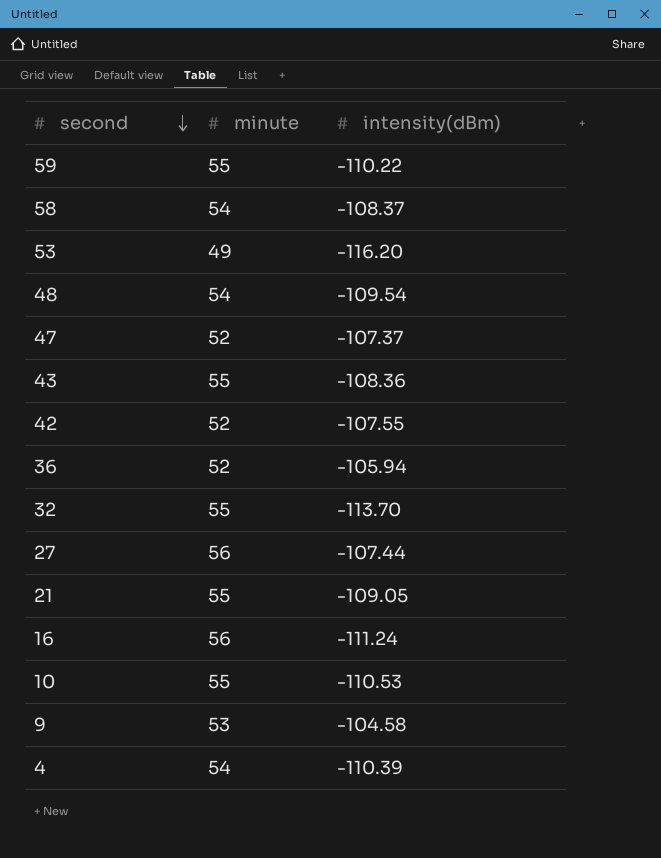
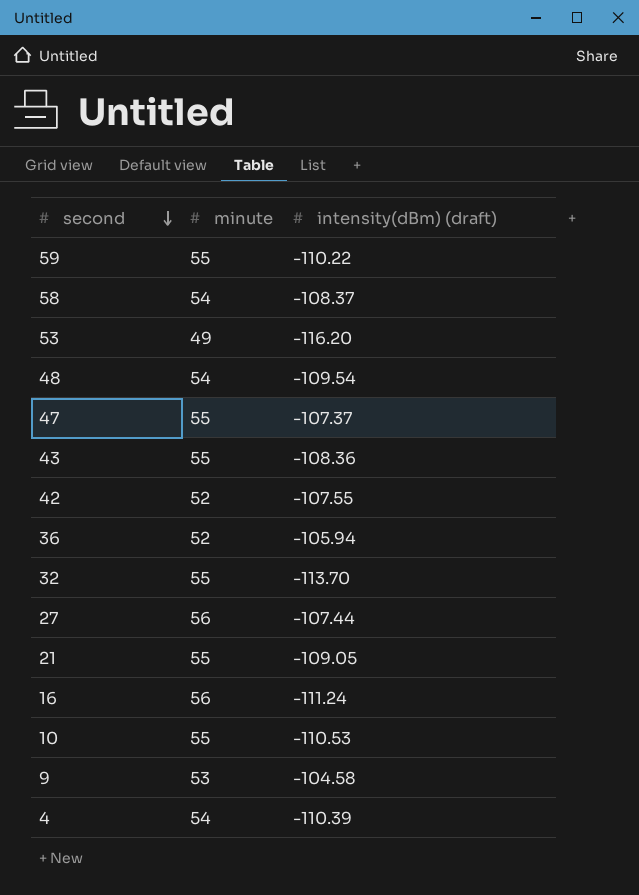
column name: intensity(dBm) -> intensity(dBm) (draft)
47 | minute: 52 -> 55

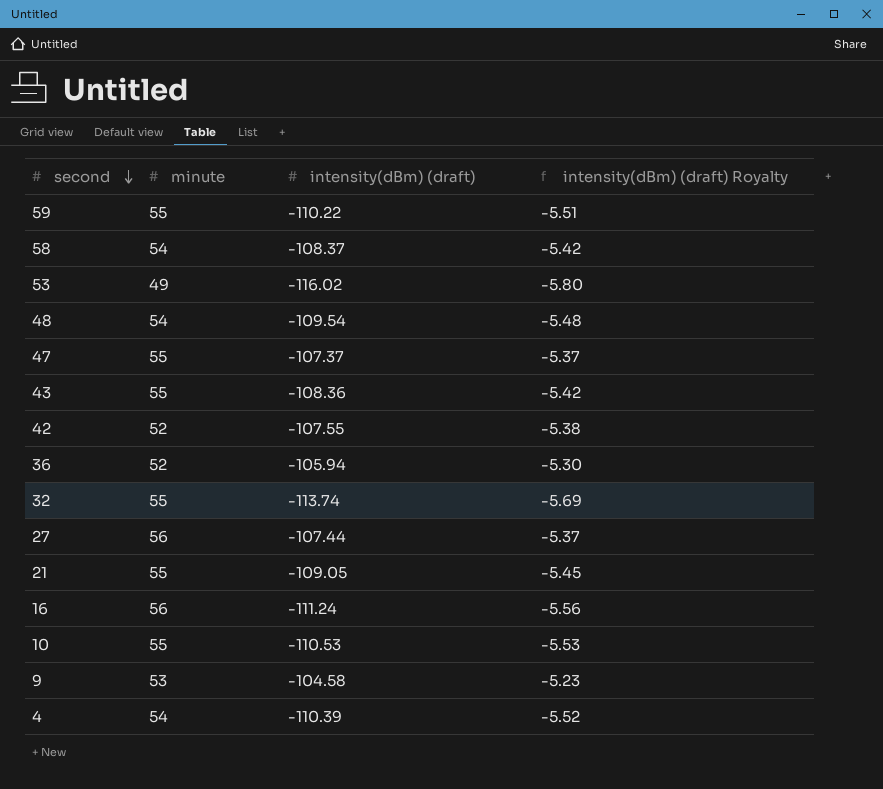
column intensity(dBm) (draft) Royalty | formula: none -> [intensity(dBm) (draft)] * 0.05
53 | intensity(dBm) (draft): -116.20 -> -116.02
32 | intensity(dBm) (draft): -113.70 -> -113.74

